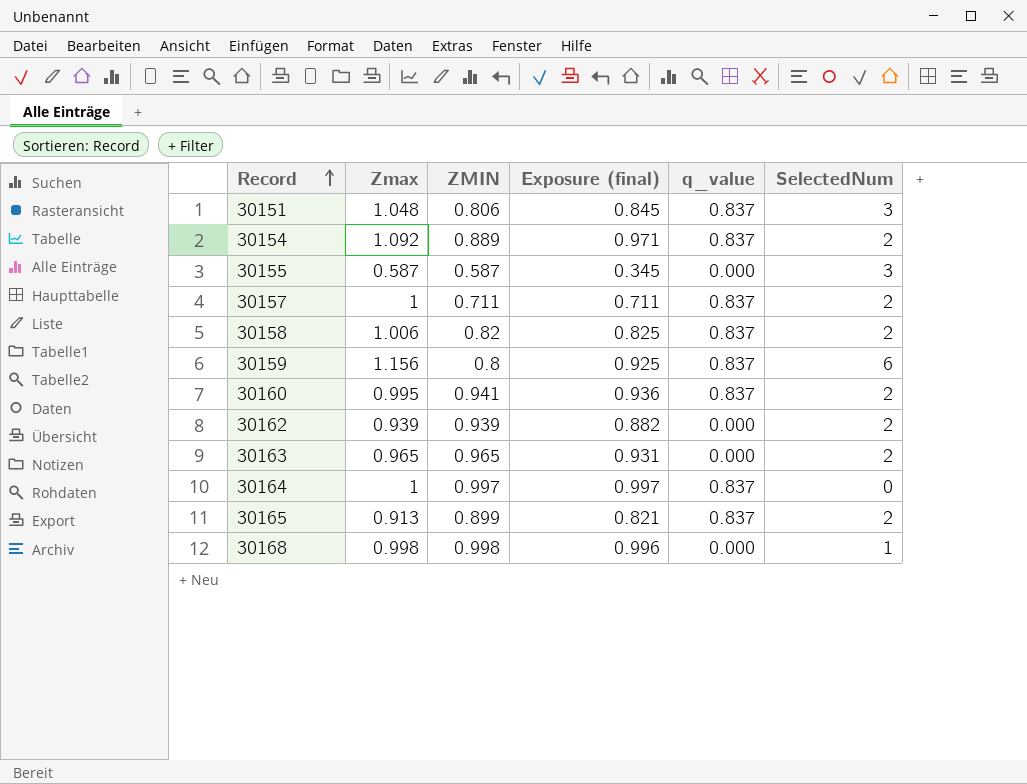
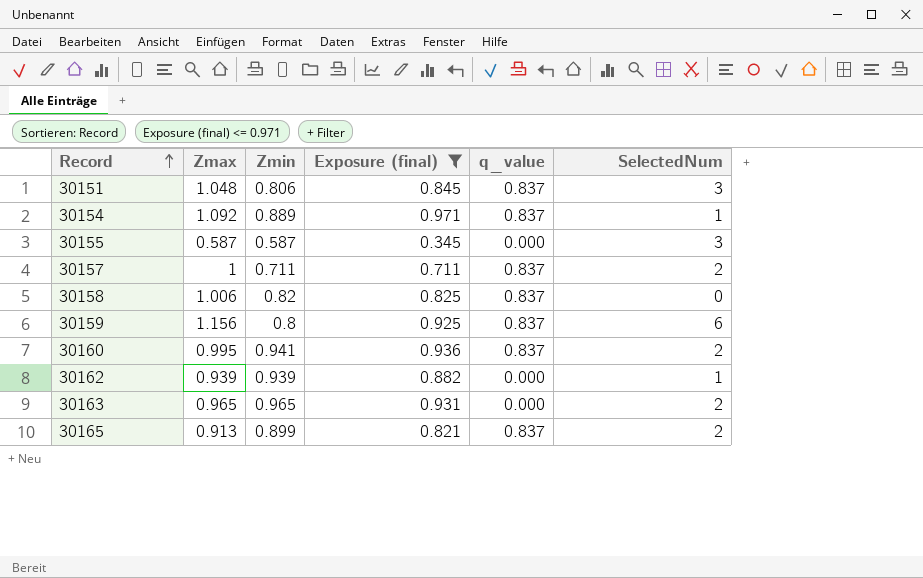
filter: none -> Exposure (final) <= 0.971
column name: ZMIN -> Zmin
30154 | SelectedNum: 2 -> 1
30158 | SelectedNum: 2 -> 0
30162 | SelectedNum: 2 -> 1

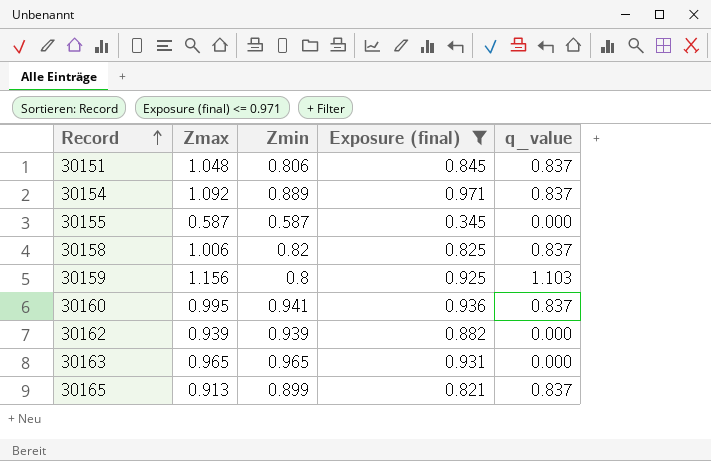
column SelectedNum | position: 6 -> none
row 30157: 1 | 0.711 | 0.711 | 0.837 | 2 -> none
30159 | q_value: 0.837 -> 1.103

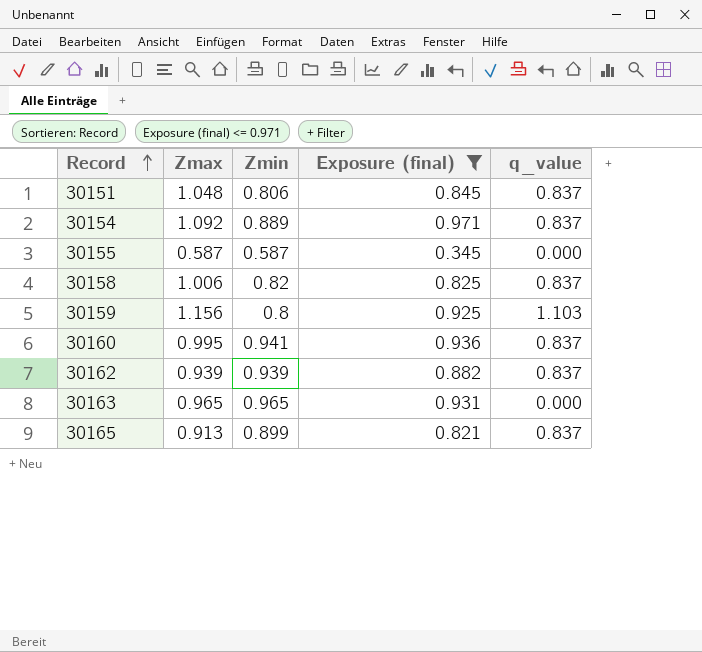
30162 | q_value: 0.000 -> 0.837

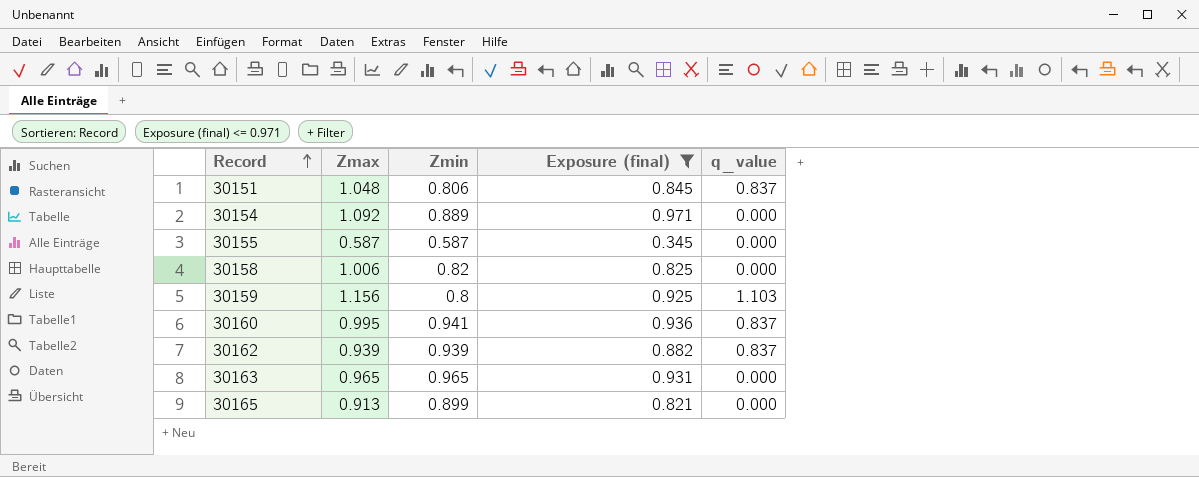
30154 | q_value: 0.837 -> 0.000
30158 | q_value: 0.837 -> 0.000
30165 | q_value: 0.837 -> 0.000

